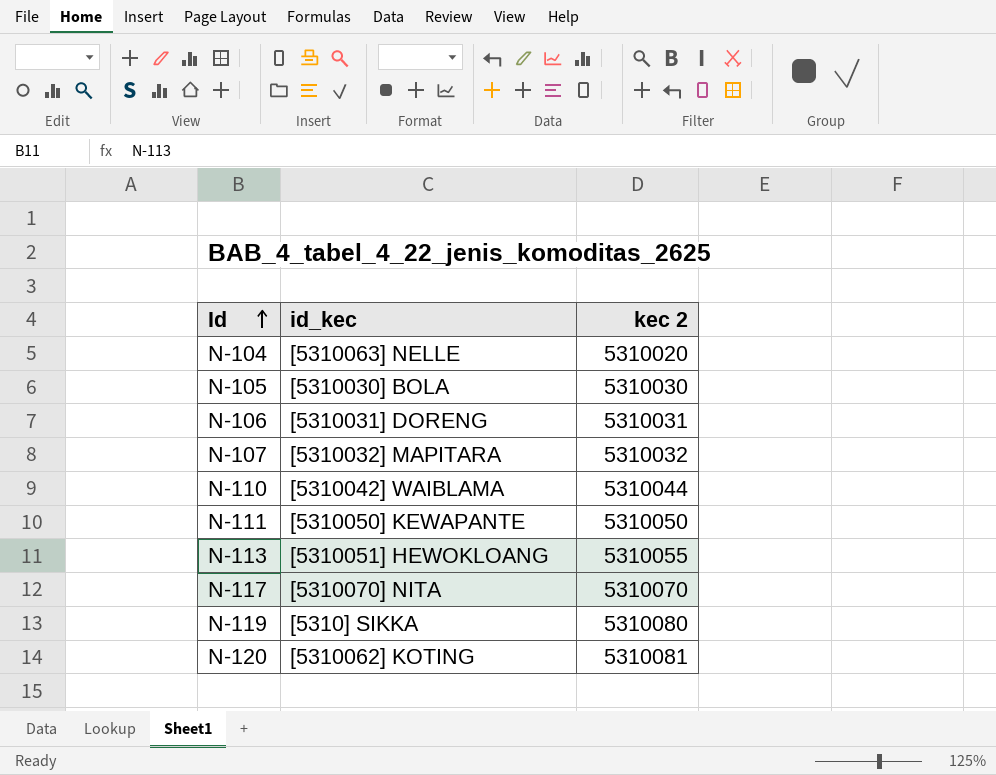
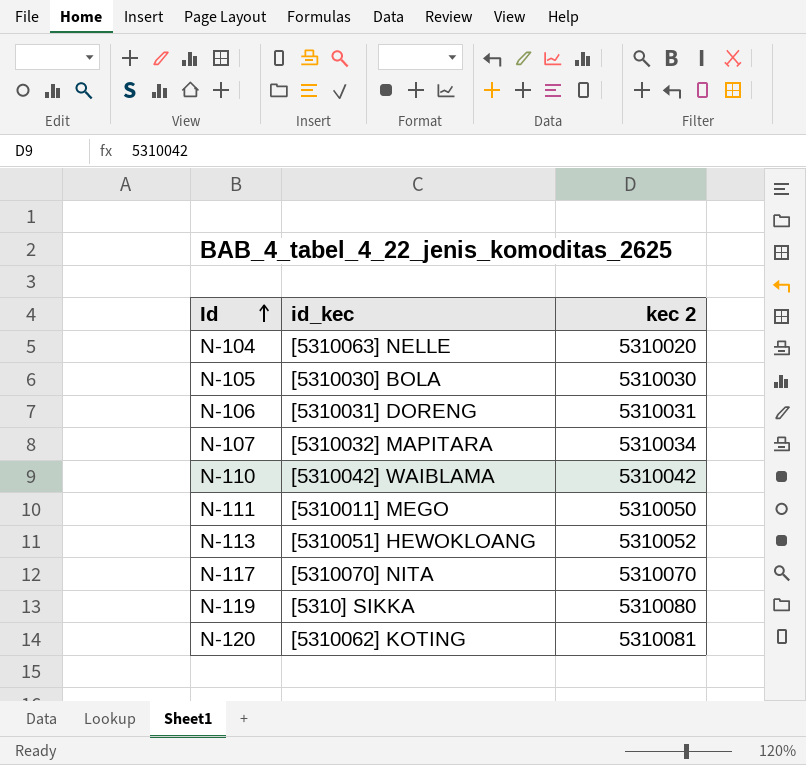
N-107 | kec 2: 5310032 -> 5310034
N-110 | kec 2: 5310044 -> 5310042
N-111 | id_kec: [5310050] KEWAPANTE -> [5310011] MEGO
N-113 | kec 2: 5310055 -> 5310052

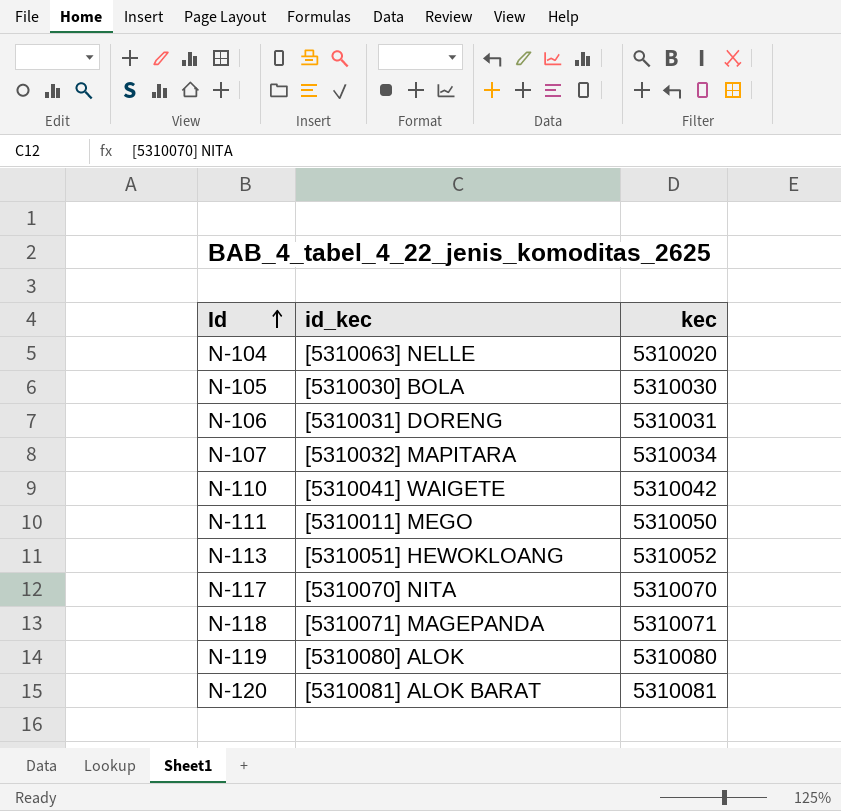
column name: kec 2 -> kec
N-110 | id_kec: [5310042] WAIBLAMA -> [5310041] WAIGETE
row N-118: none -> [5310071] MAGEPANDA | 5310071
N-119 | id_kec: [5310] SIKKA -> [5310080] ALOK
N-120 | id_kec: [5310062] KOTING -> [5310081] ALOK BARAT

